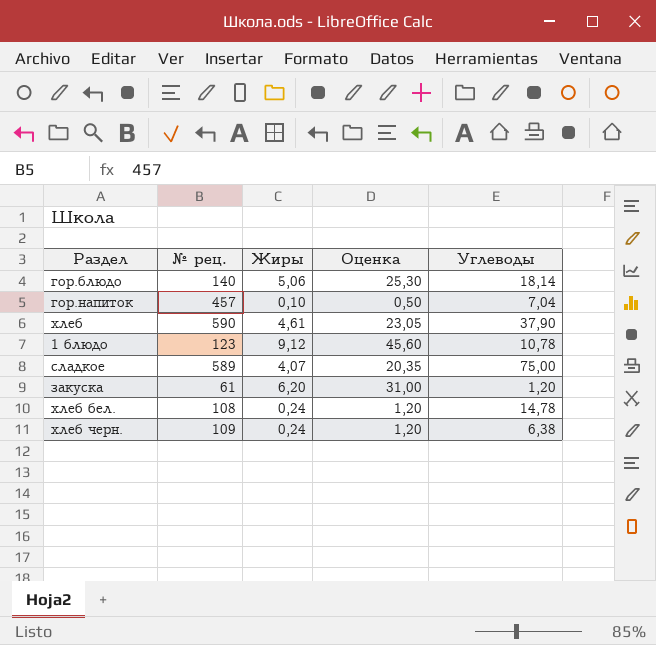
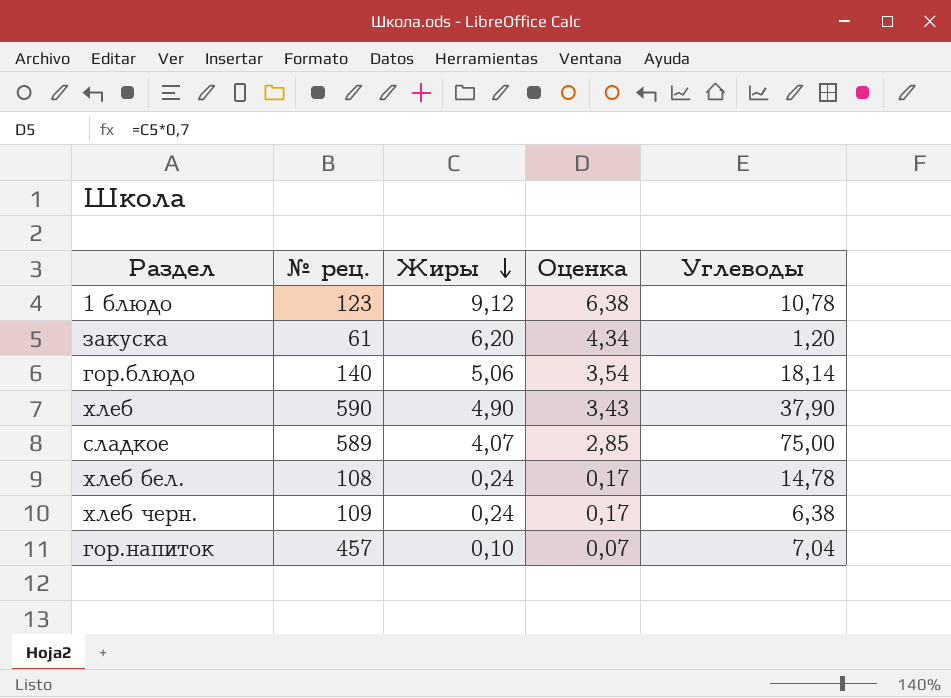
row order: none -> Жиры descending
column Оценка | formula: [Жиры] * 5 -> [Жиры] * 0,7
хлеб | Жиры: 4,61 -> 4,90

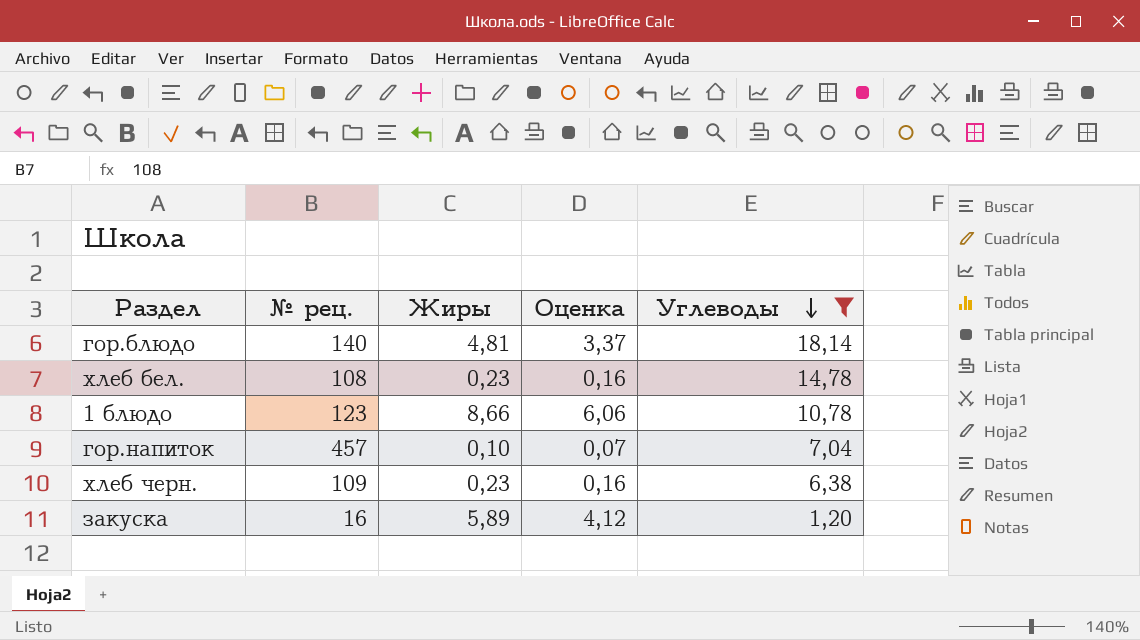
filter: none -> Углеводы <= 18,14
row order: Жиры descending -> Углеводы descending
гор.блюдо | Жиры: 5,06 -> 4,81
гор.блюдо | Оценка: 3,54 -> 3,37
хлеб бел. | Жиры: 0,24 -> 0,23
хлеб бел. | Оценка: 0,17 -> 0,16
1 блюдо | Жиры: 9,12 -> 8,66
1 блюдо | Оценка: 6,38 -> 6,06
хлеб черн. | Жиры: 0,24 -> 0,23
хлеб черн. | Оценка: 0,17 -> 0,16
закуска | № рец.: 61 -> 16
закуска | Жиры: 6,20 -> 5,89
закуска | Оценка: 4,34 -> 4,12

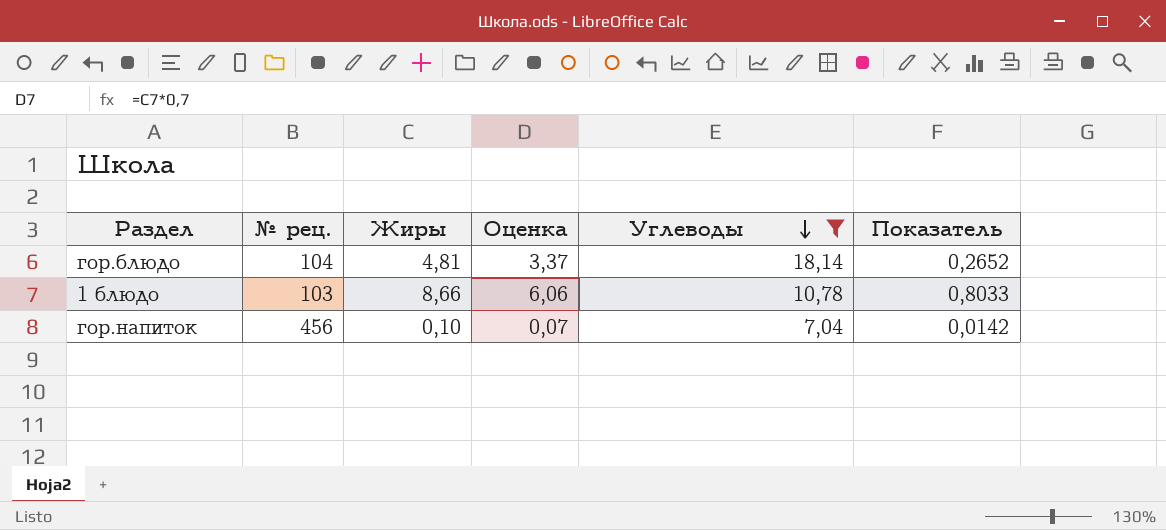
column Показатель | formula: none -> [Жиры] / [Углеводы]
row хлеб бел.: 108 | 0,23 | 0,16 | 14,78 -> none
row хлеб черн.: 109 | 0,23 | 0,16 | 6,38 -> none
row закуска: 16 | 5,89 | 4,12 | 1,20 -> none
гор.блюдо | № рец.: 140 -> 104
1 блюдо | № рец.: 123 -> 103
гор.напиток | № рец.: 457 -> 456

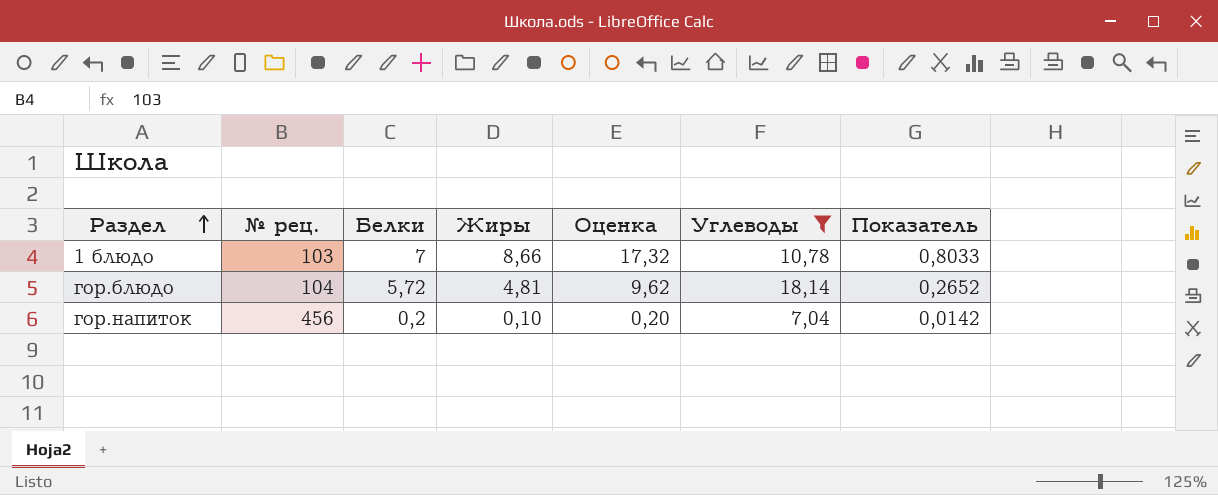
row order: Углеводы descending -> Раздел ascending
column Белки | position: none -> 3
column Оценка | formula: [Жиры] * 0,7 -> [Жиры] * 2

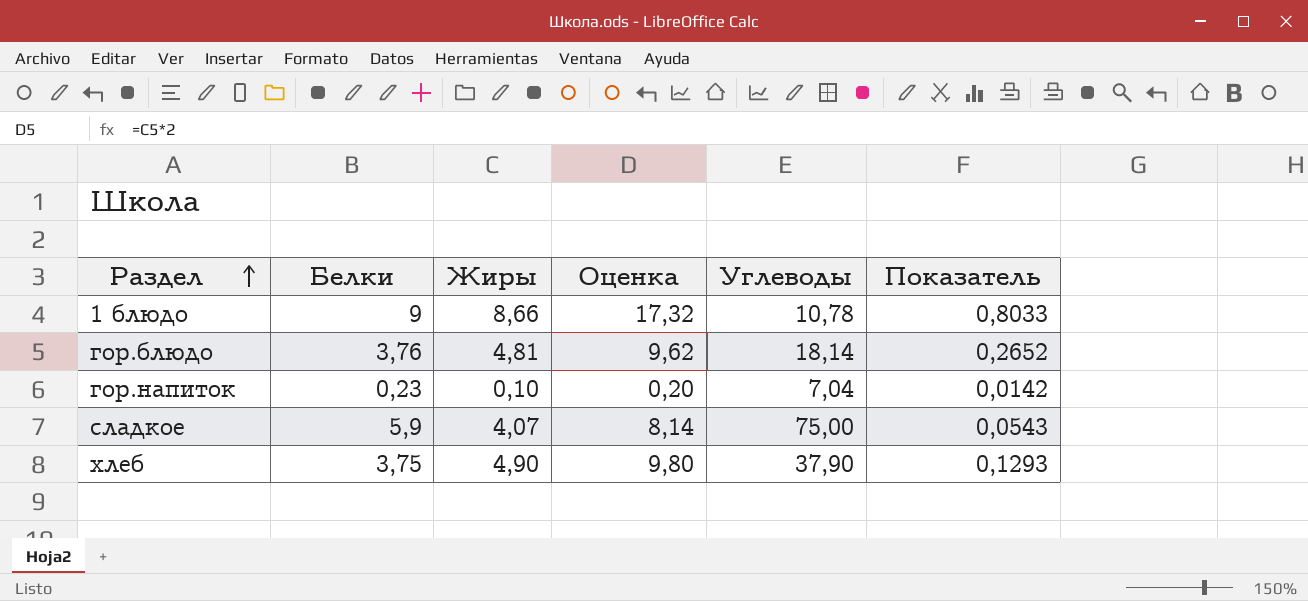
filter: Углеводы <= 18,14 -> none
column № рец. | position: 2 -> none
1 блюдо | Белки: 7 -> 9
гор.блюдо | Белки: 5,72 -> 3,76
гор.напиток | Белки: 0,2 -> 0,23

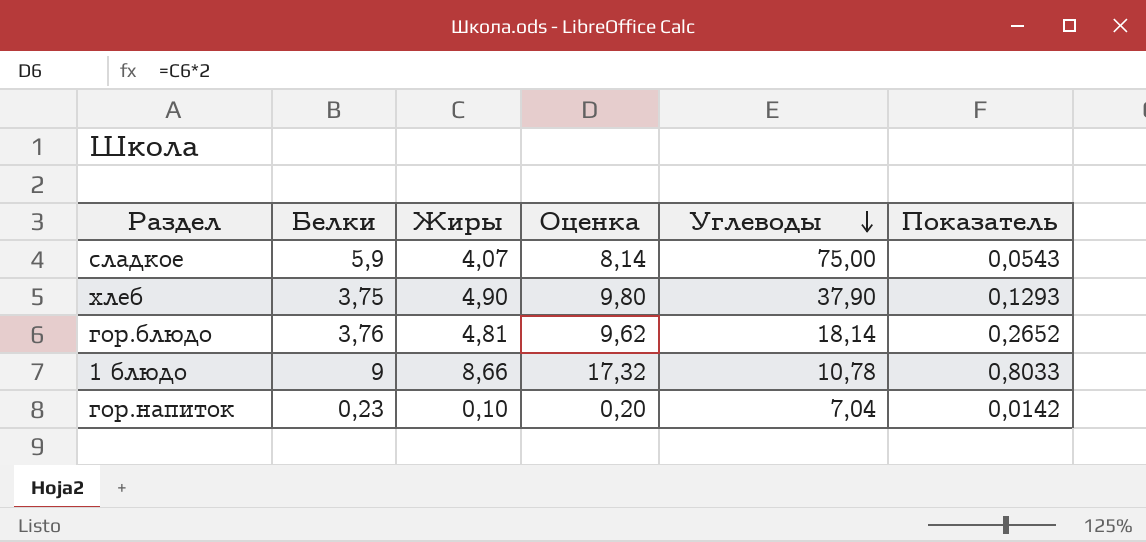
row order: Раздел ascending -> Углеводы descending

